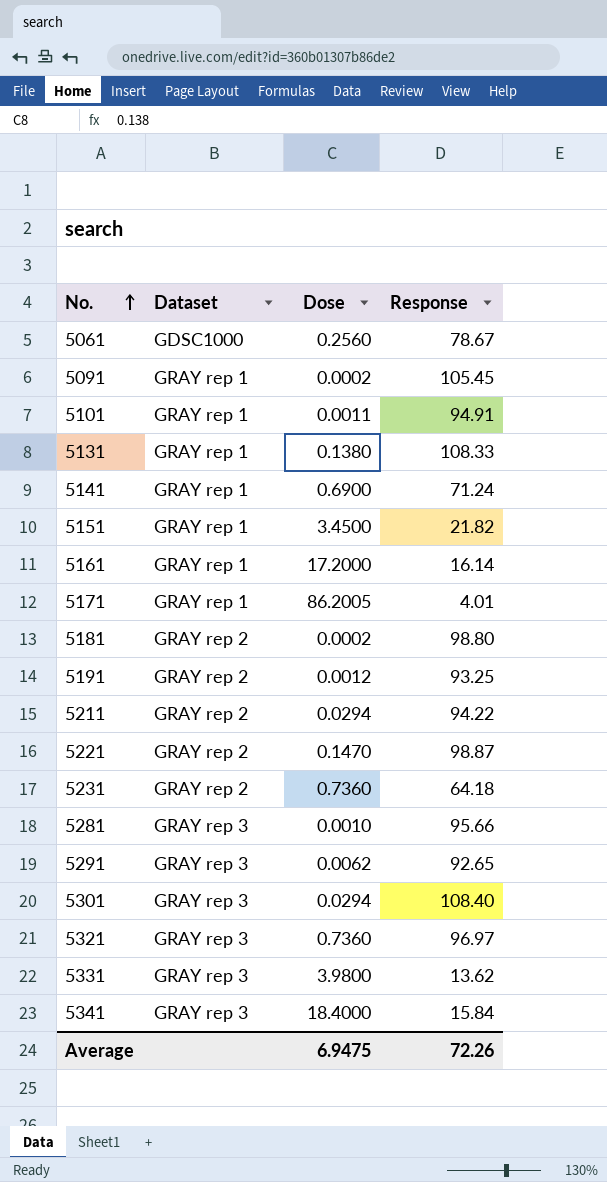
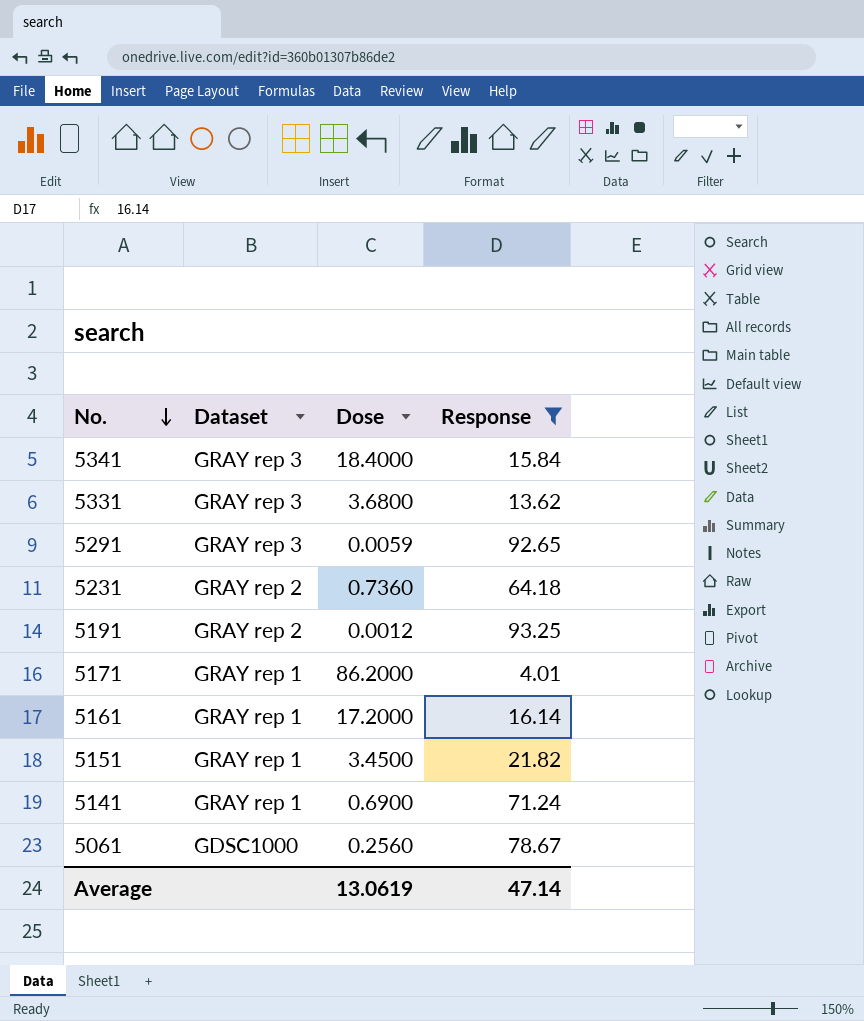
filter: none -> Response <= 93.25
row order: No. ascending -> No. descending
5331 | Dose: 3.9800 -> 3.6800
5291 | Dose: 0.0062 -> 0.0059
5171 | Dose: 86.2005 -> 86.2000
Average | Dose: 6.9475 -> 13.0619
Average | Response: 72.26 -> 47.14

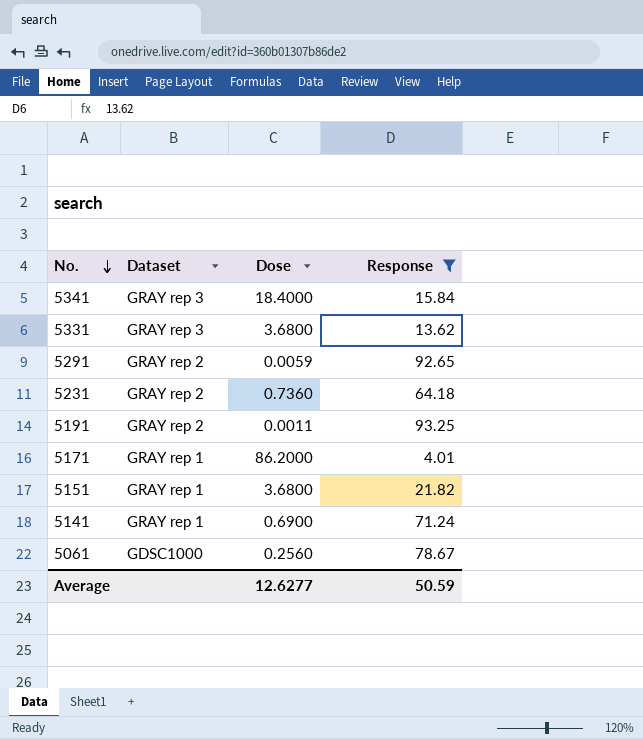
row 5161: GRAY rep 1 | 17.2000 | 16.14 -> none
5291 | Dataset: GRAY rep 3 -> GRAY rep 2
5191 | Dose: 0.0012 -> 0.0011
5151 | Dose: 3.4500 -> 3.6800
Average | Dose: 13.0619 -> 12.6277
Average | Response: 47.14 -> 50.59

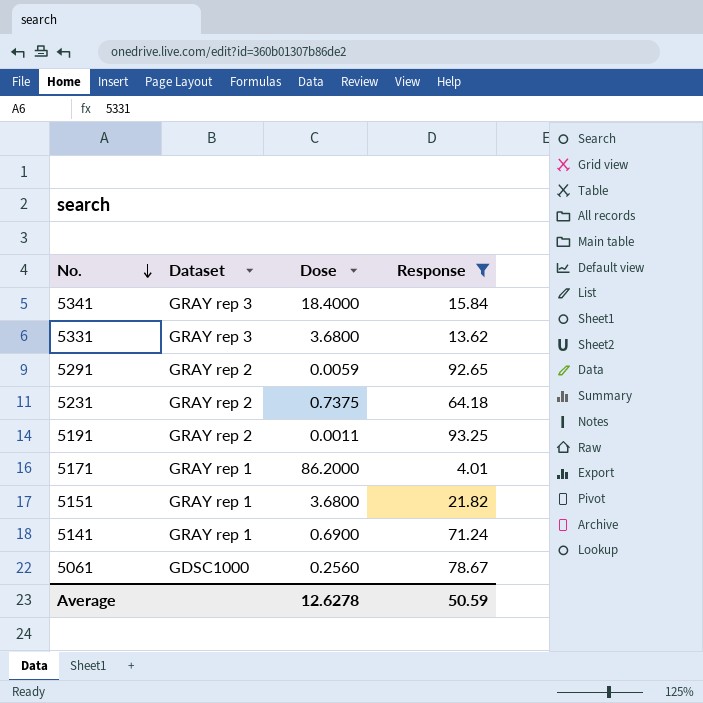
5231 | Dose: 0.7360 -> 0.7375
Average | Dose: 12.6277 -> 12.6278

